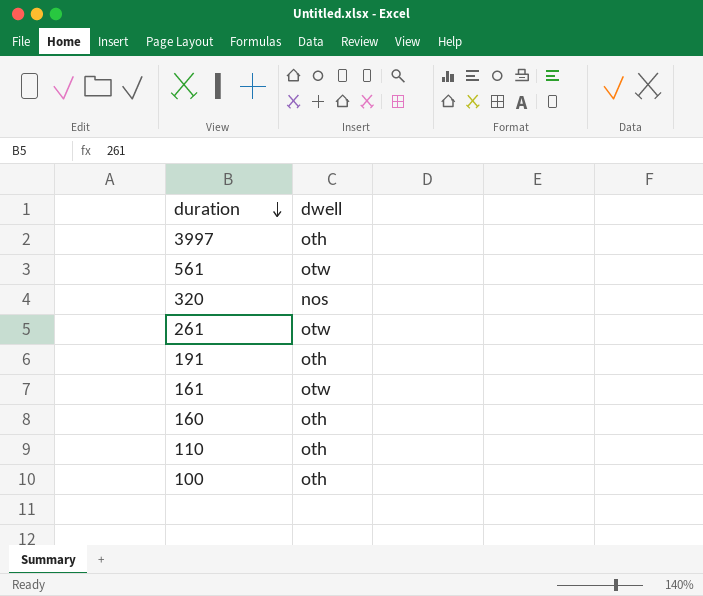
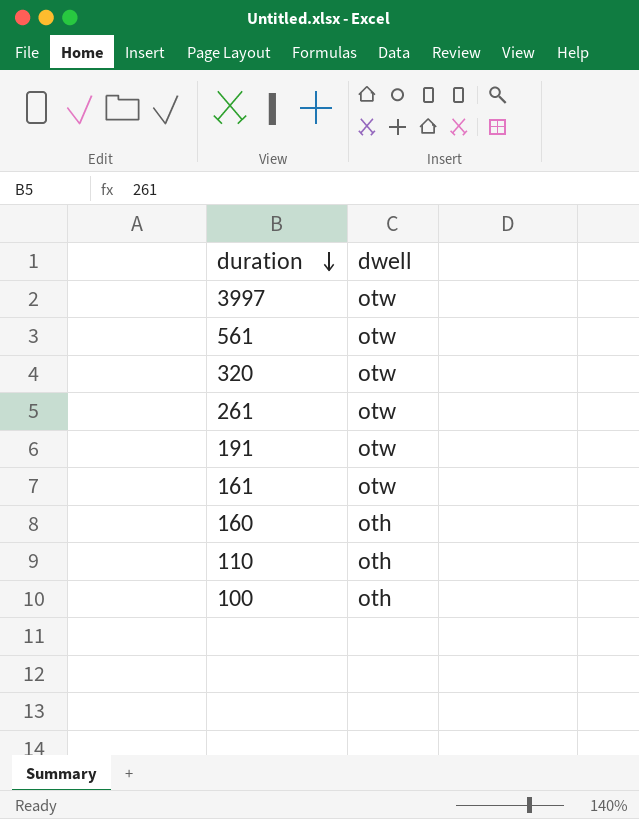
3997 | dwell: oth -> otw
320 | dwell: nos -> otw
191 | dwell: oth -> otw

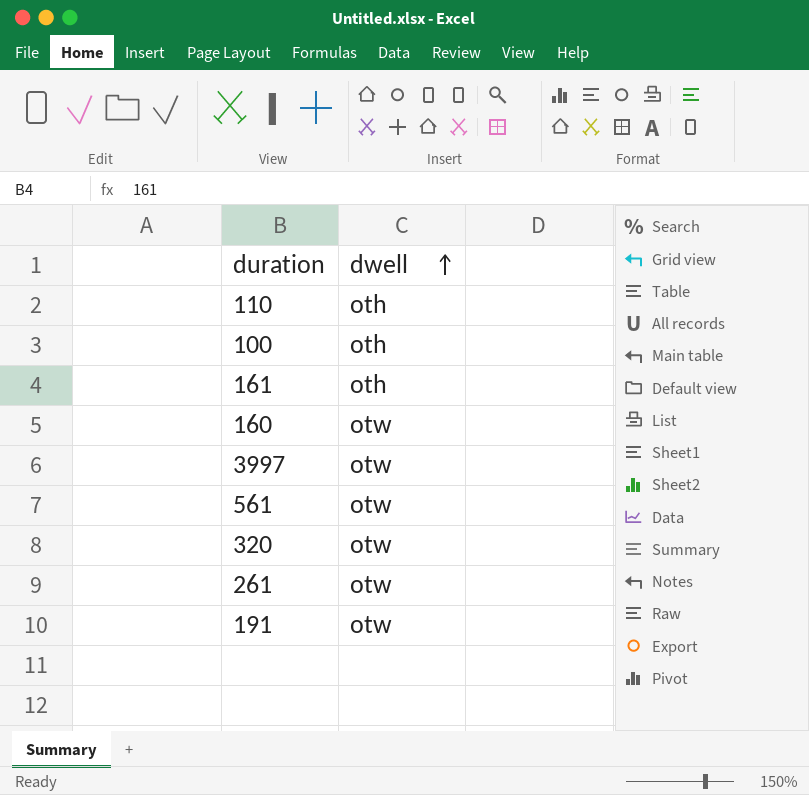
row order: duration descending -> dwell ascending
161 | dwell: otw -> oth
160 | dwell: oth -> otw

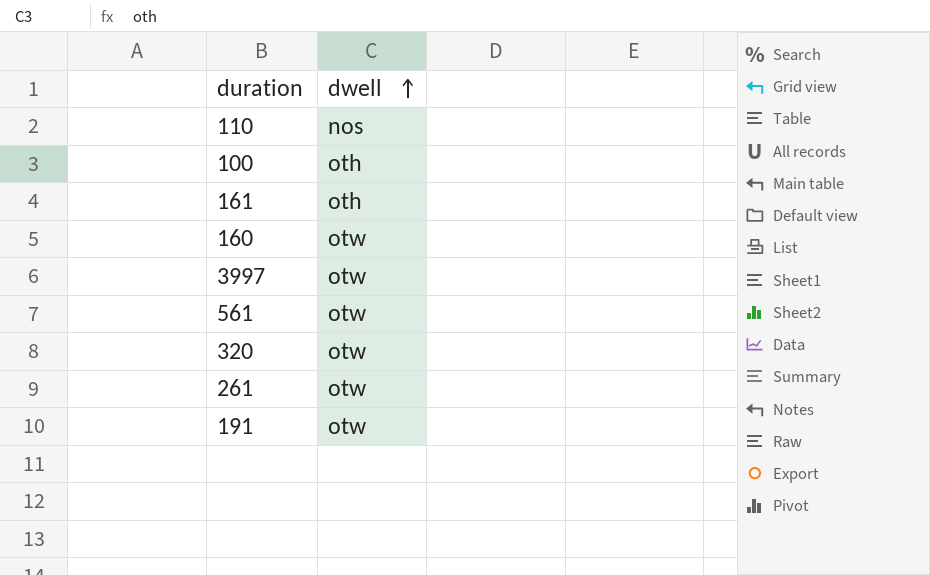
110 | dwell: oth -> nos

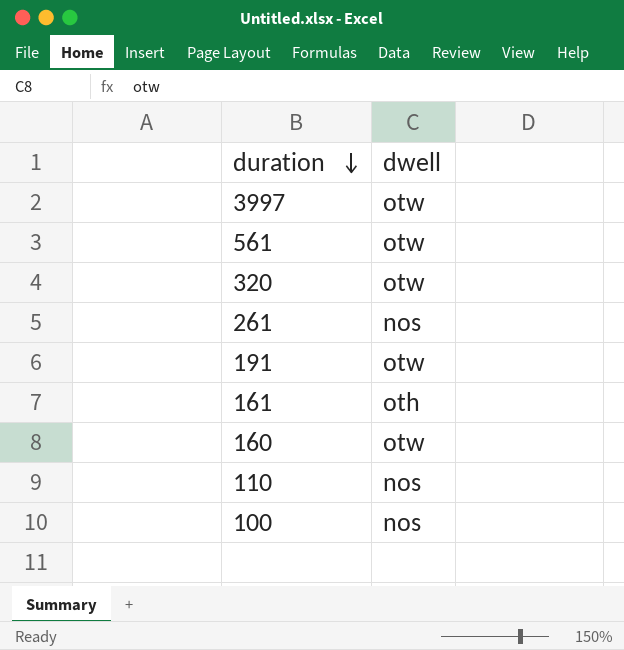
row order: dwell ascending -> duration descending
261 | dwell: otw -> nos
100 | dwell: oth -> nos

